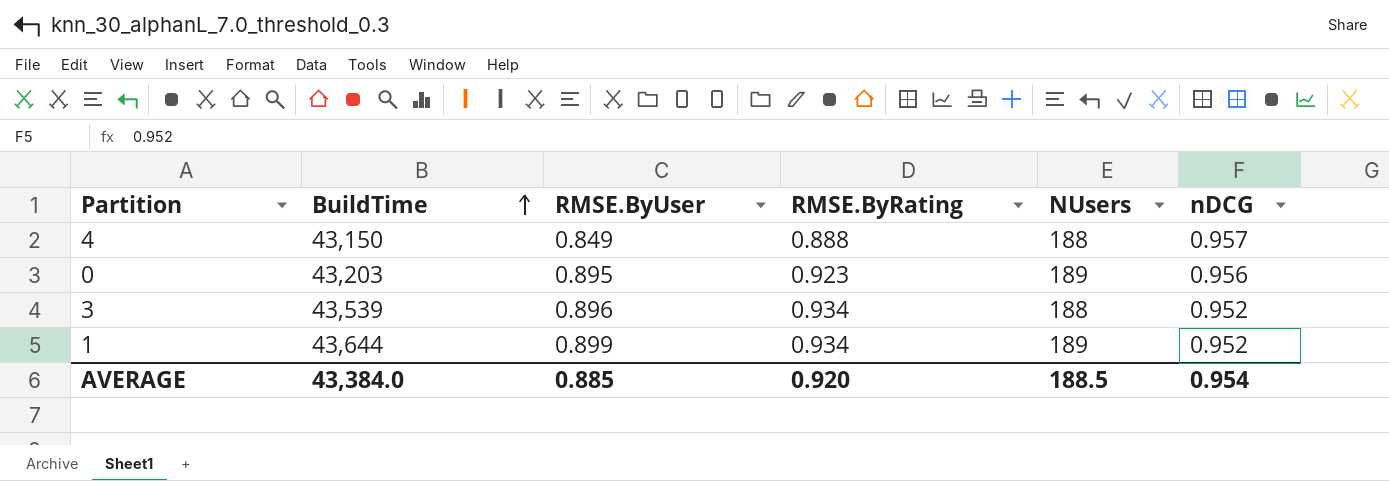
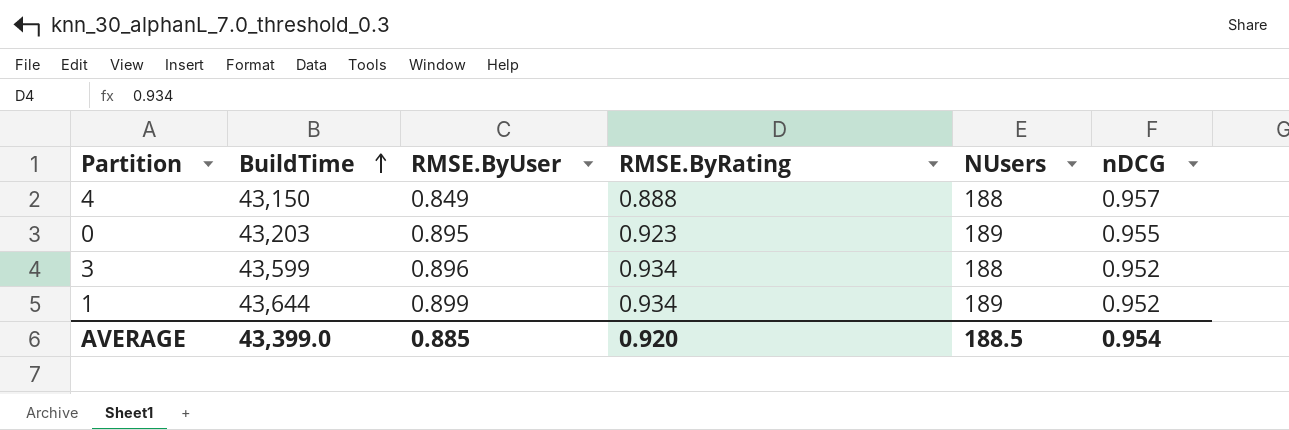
0 | nDCG: 0.956 -> 0.955
3 | BuildTime: 43,539 -> 43,599
AVERAGE | BuildTime: 43,384.0 -> 43,399.0

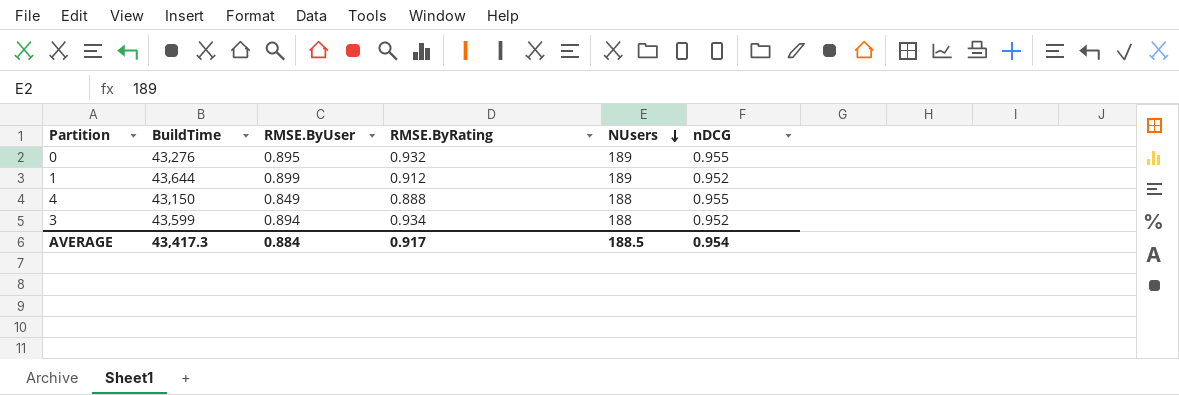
row order: BuildTime ascending -> NUsers descending
0 | BuildTime: 43,203 -> 43,276
0 | RMSE.ByRating: 0.923 -> 0.932
1 | RMSE.ByRating: 0.934 -> 0.912
4 | nDCG: 0.957 -> 0.955
3 | RMSE.ByUser: 0.896 -> 0.894
AVERAGE | BuildTime: 43,399.0 -> 43,417.3
AVERAGE | RMSE.ByUser: 0.885 -> 0.884
AVERAGE | RMSE.ByRating: 0.920 -> 0.917

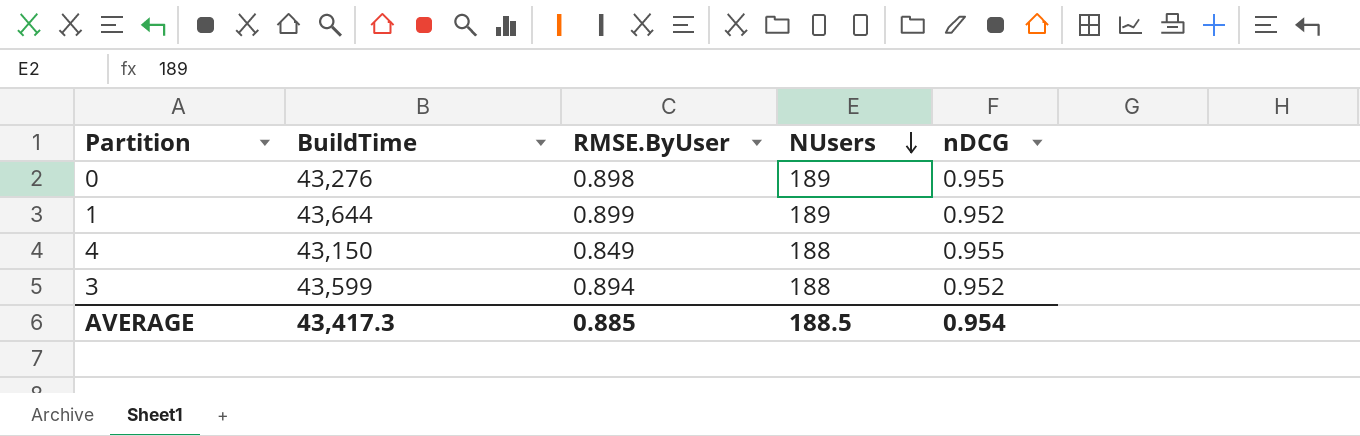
column RMSE.ByRating | position: 4 -> none
0 | RMSE.ByUser: 0.895 -> 0.898
AVERAGE | RMSE.ByUser: 0.884 -> 0.885

